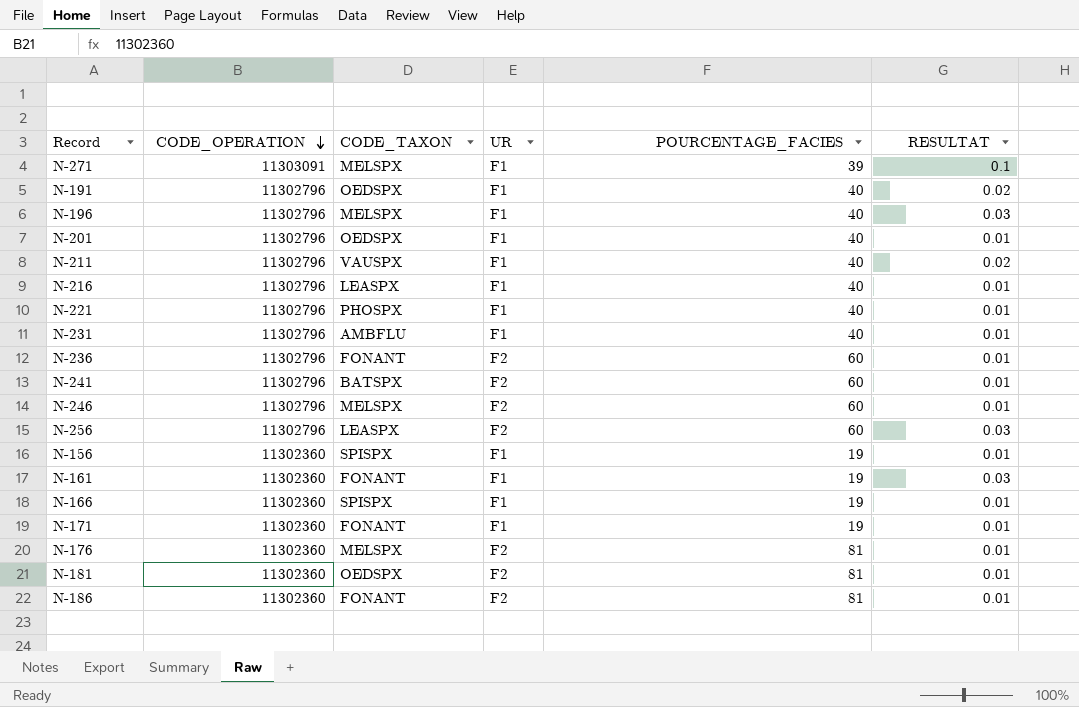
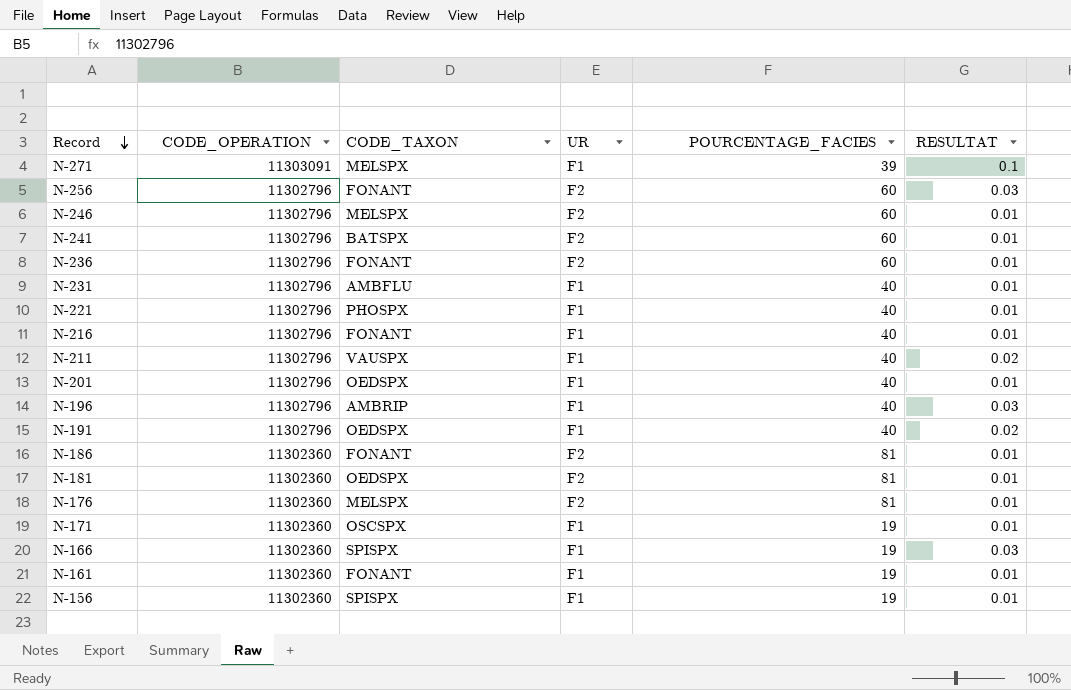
row order: CODE_OPERATION descending -> Record descending
N-256 | CODE_TAXON: LEASPX -> FONANT
N-216 | CODE_TAXON: LEASPX -> FONANT
N-196 | CODE_TAXON: MELSPX -> AMBRIP
N-171 | CODE_TAXON: FONANT -> OSCSPX
N-166 | RESULTAT: 0.01 -> 0.03
N-161 | RESULTAT: 0.03 -> 0.01

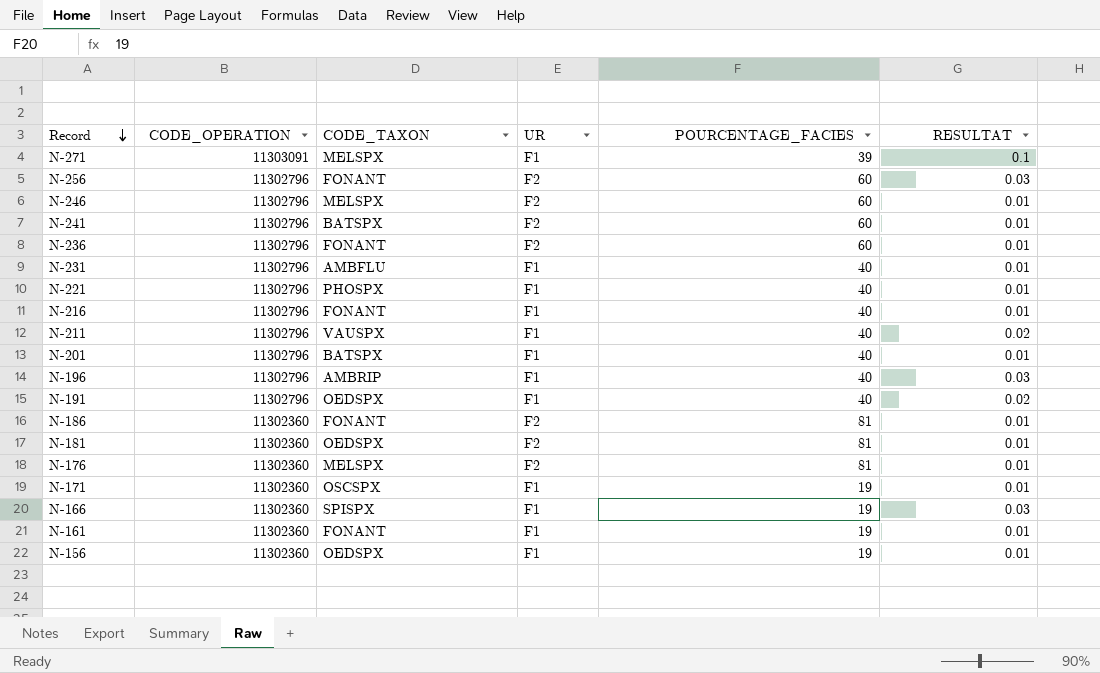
N-201 | CODE_TAXON: OEDSPX -> BATSPX
N-156 | CODE_TAXON: SPISPX -> OEDSPX

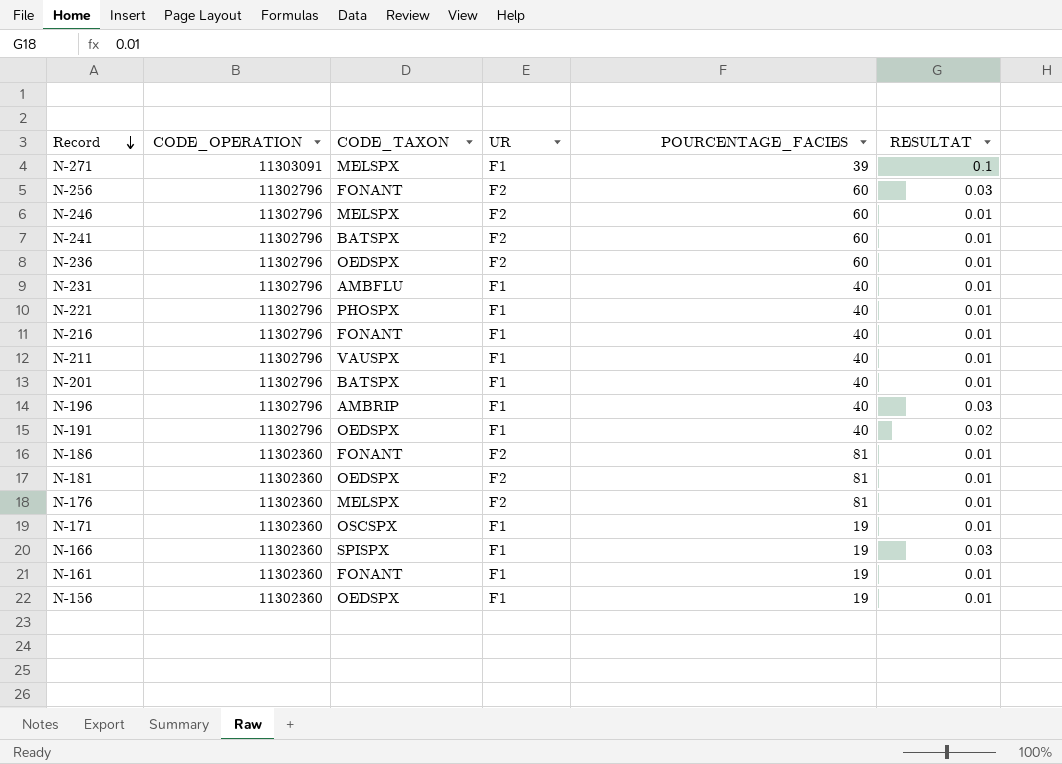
N-236 | CODE_TAXON: FONANT -> OEDSPX
N-211 | RESULTAT: 0.02 -> 0.01

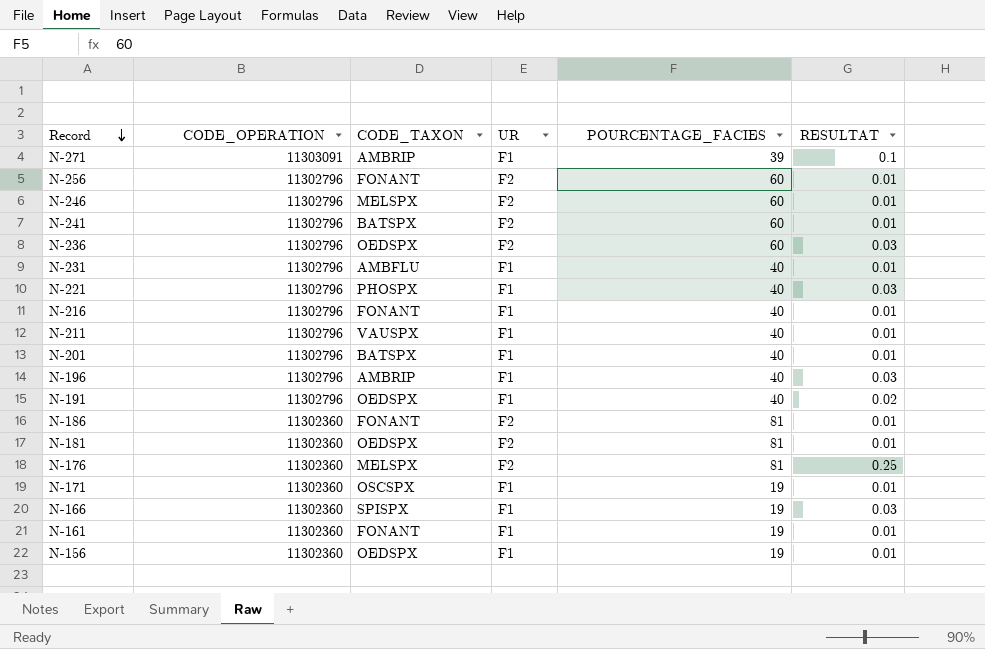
N-271 | CODE_TAXON: MELSPX -> AMBRIP
N-256 | RESULTAT: 0.03 -> 0.01
N-236 | RESULTAT: 0.01 -> 0.03
N-221 | RESULTAT: 0.01 -> 0.03
N-176 | RESULTAT: 0.01 -> 0.25

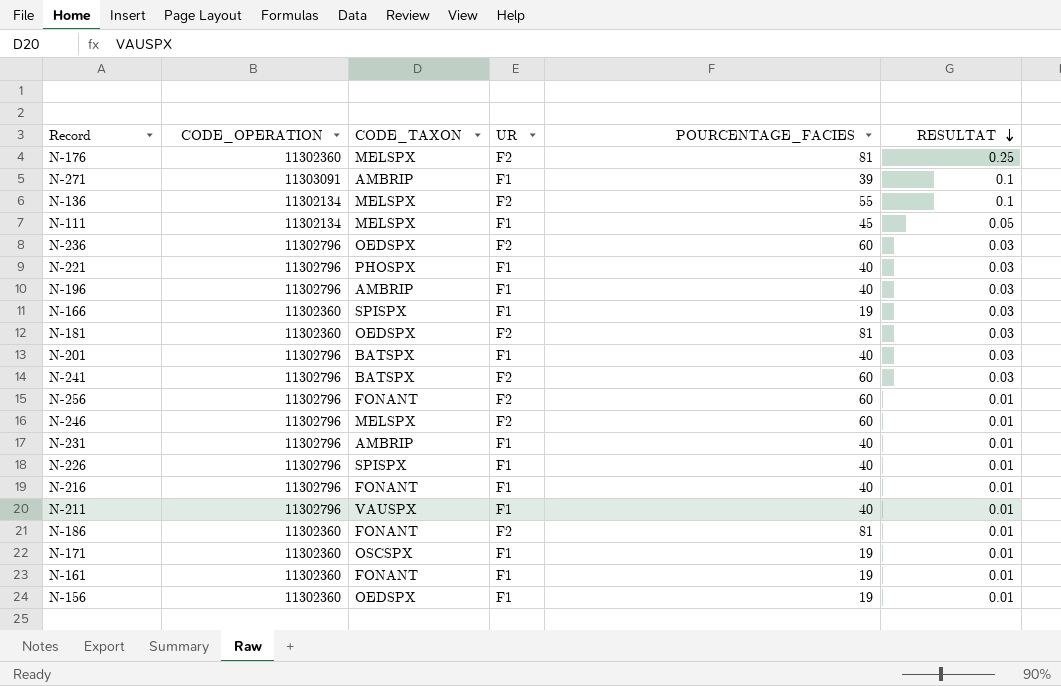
row order: Record descending -> RESULTAT descending
row N-191: 11302796 | OEDSPX | F1 | 40 | 0.02 -> none
row N-136: none -> 11302134 | MELSPX | F2 | 55 | 0.1
row N-111: none -> 11302134 | MELSPX | F1 | 45 | 0.05
N-181 | RESULTAT: 0.01 -> 0.03
N-201 | RESULTAT: 0.01 -> 0.03
N-241 | RESULTAT: 0.01 -> 0.03
N-231 | CODE_TAXON: AMBFLU -> AMBRIP
row N-226: none -> 11302796 | SPISPX | F1 | 40 | 0.01

